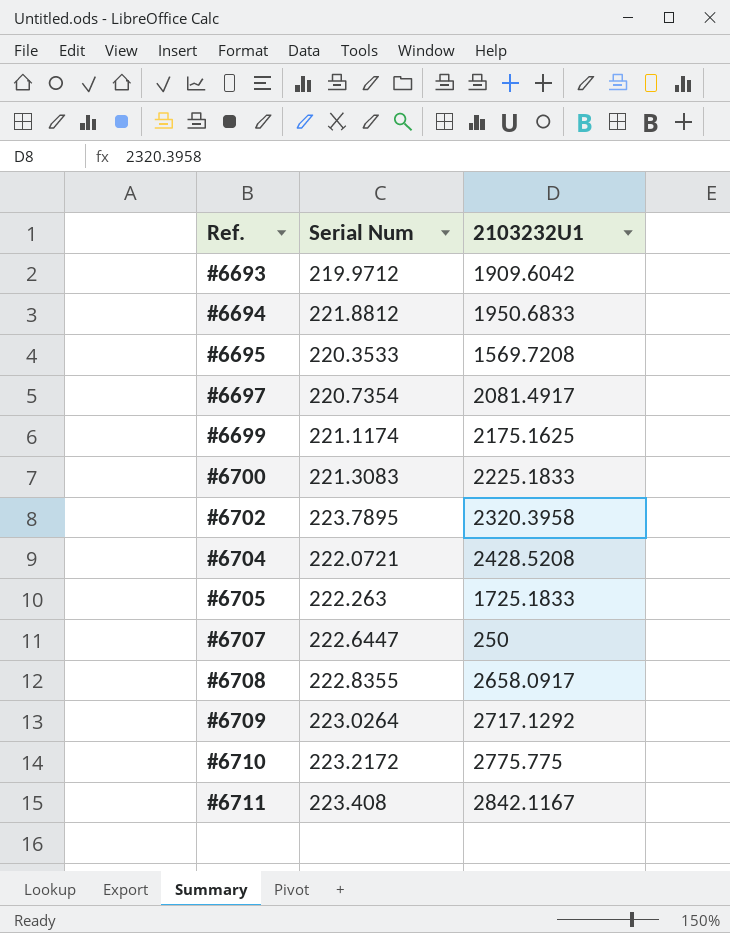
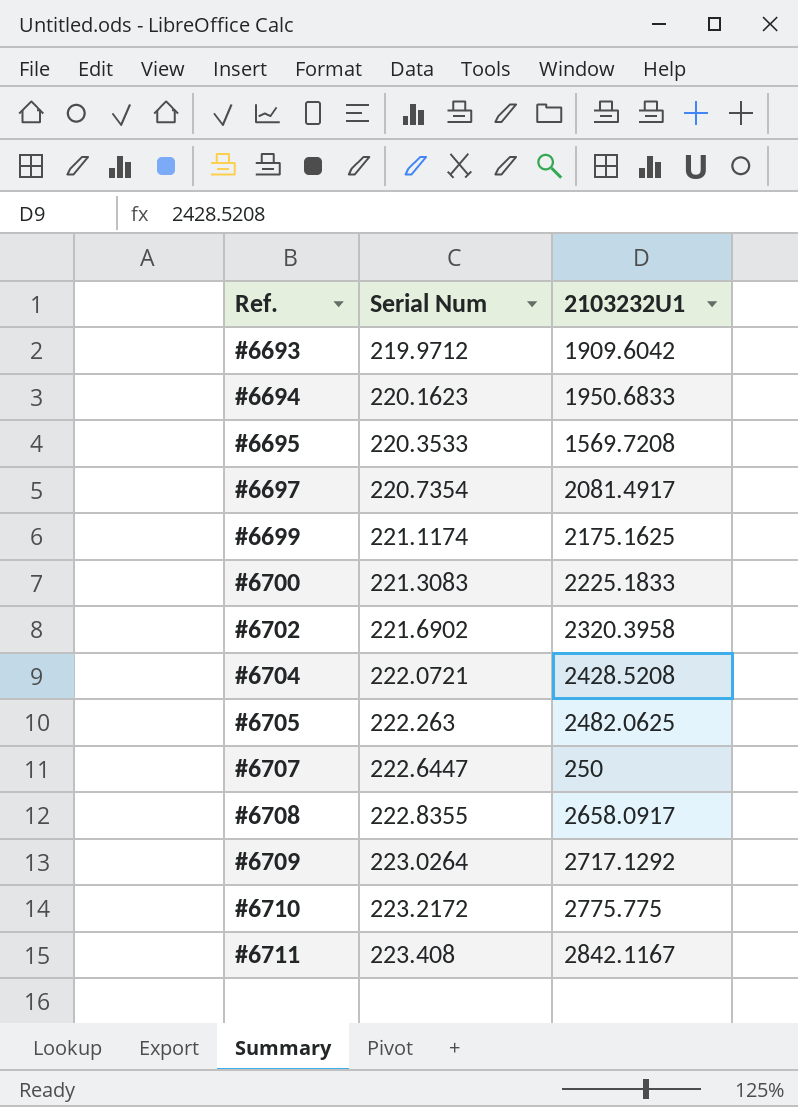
#6694 | Serial Num: 221.8812 -> 220.1623
#6702 | Serial Num: 223.7895 -> 221.6902
#6705 | 2103232U1: 1725.1833 -> 2482.0625

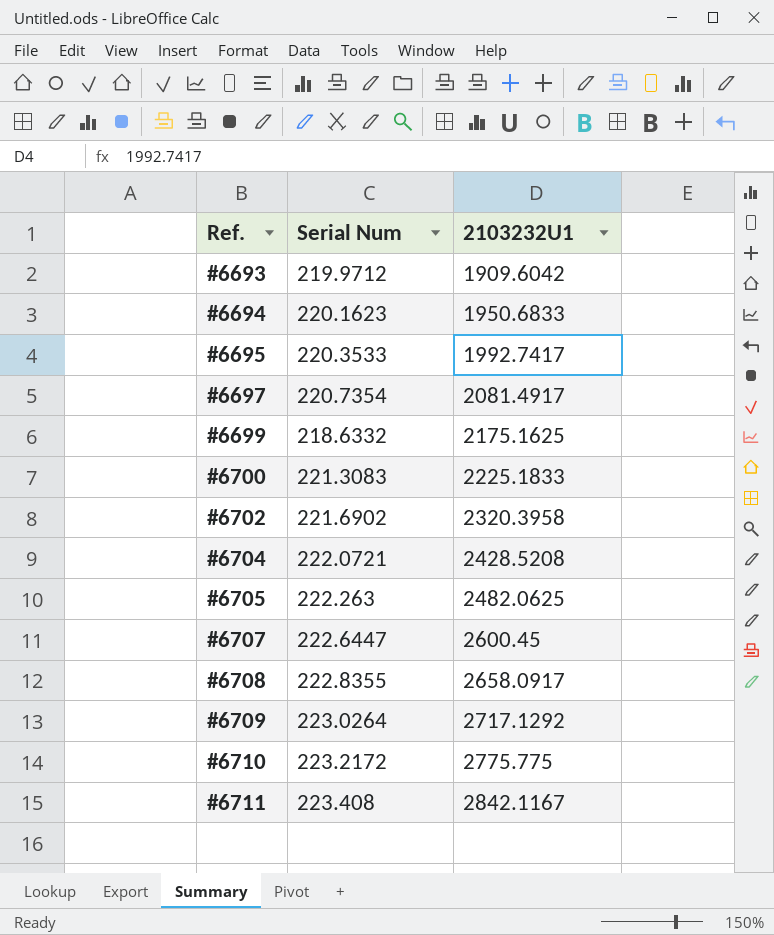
#6695 | 2103232U1: 1569.7208 -> 1992.7417
#6699 | Serial Num: 221.1174 -> 218.6332
#6707 | 2103232U1: 250 -> 2600.45

